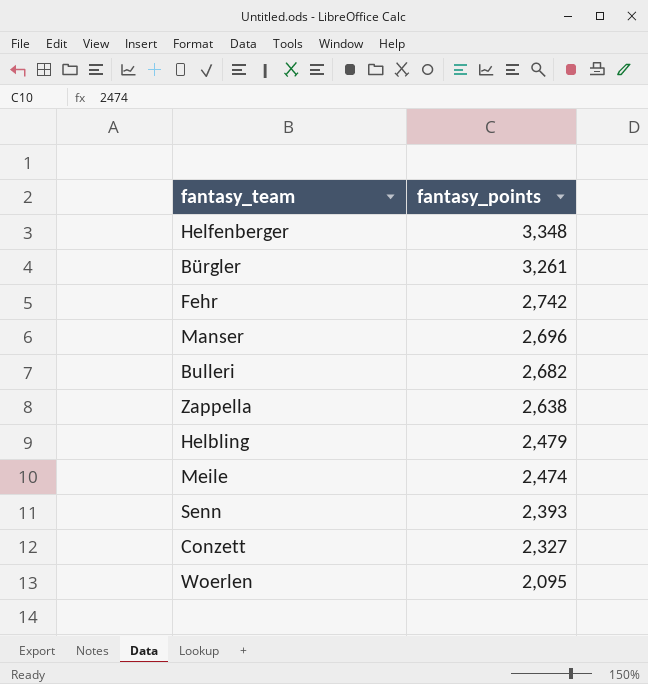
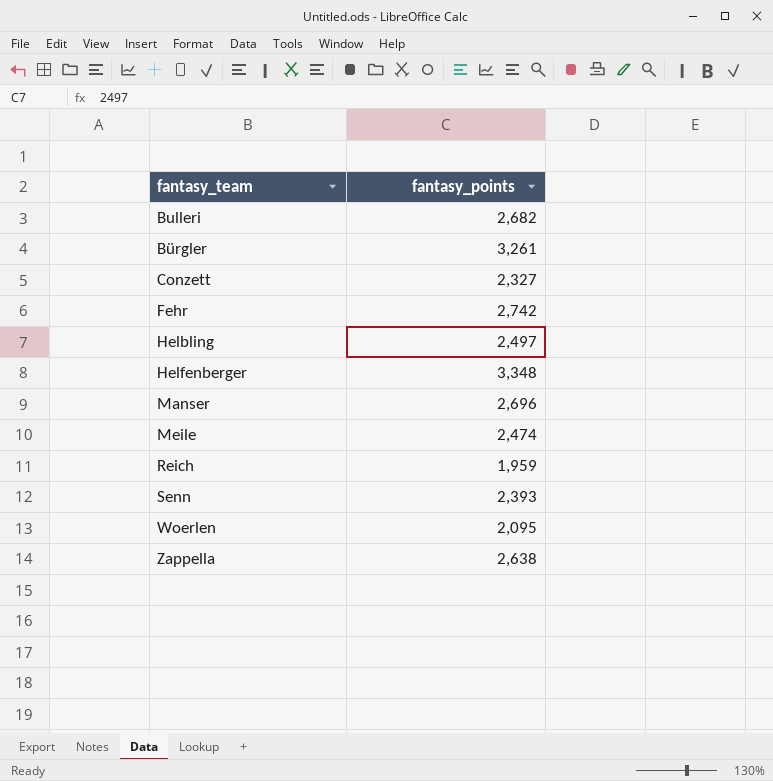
row order: fantasy_points descending -> fantasy_team ascending
Helbling | fantasy_points: 2,479 -> 2,497
row Reich: none -> 1,959

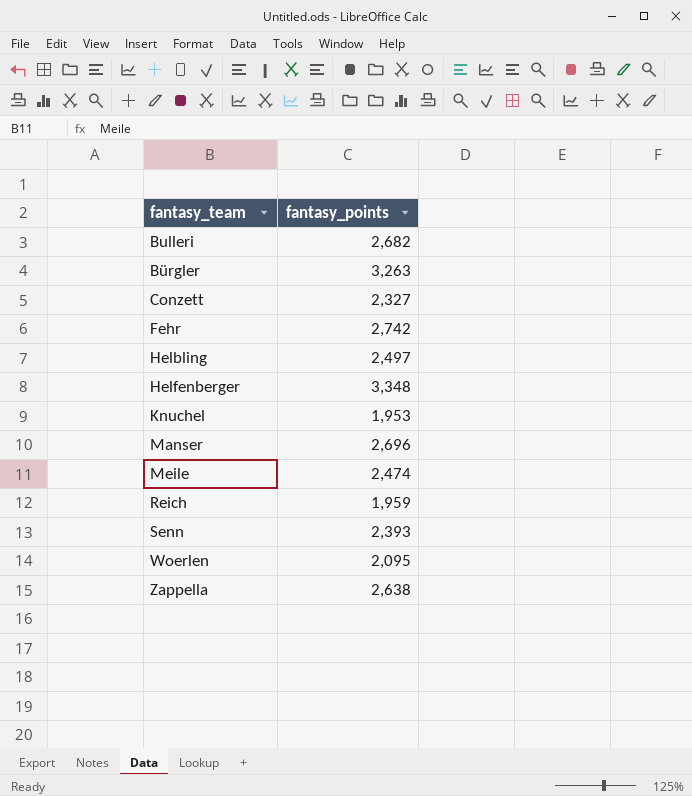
Bürgler | fantasy_points: 3,261 -> 3,263
row Knuchel: none -> 1,953

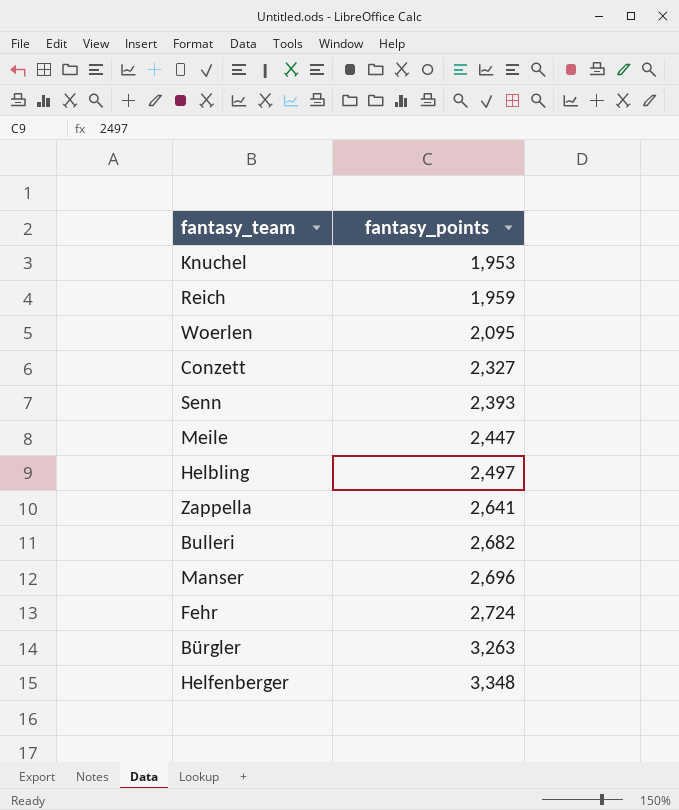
row order: fantasy_team ascending -> fantasy_points ascending
Meile | fantasy_points: 2,474 -> 2,447
Zappella | fantasy_points: 2,638 -> 2,641
Fehr | fantasy_points: 2,742 -> 2,724

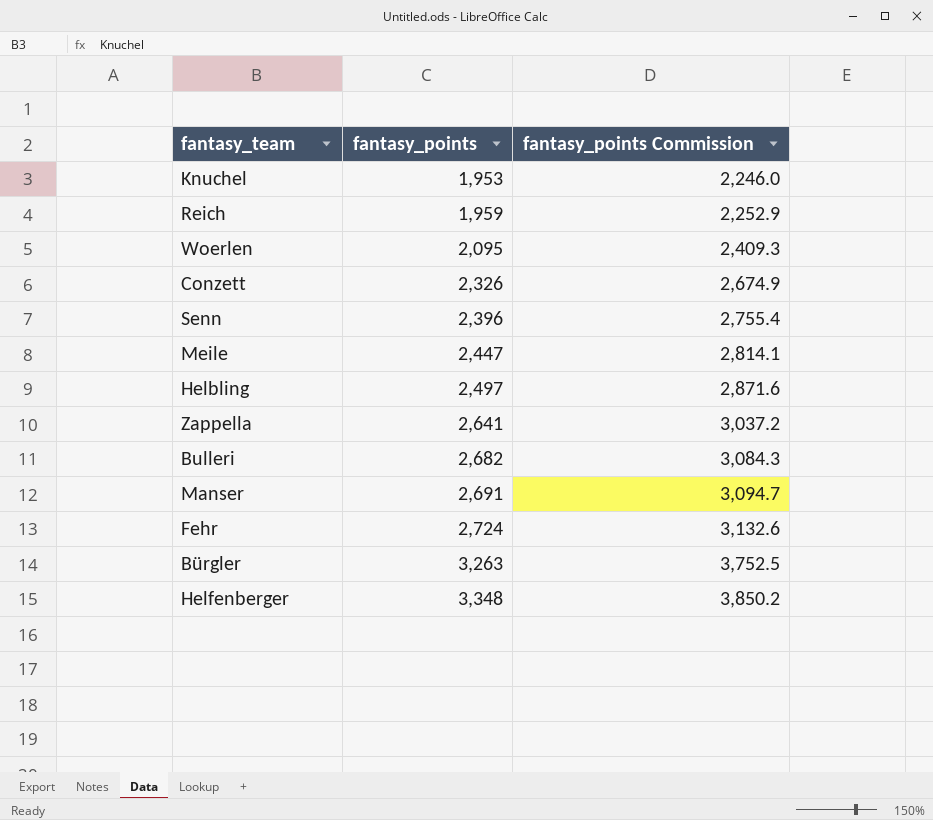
column fantasy_points Commission | formula: none -> [fantasy_points] * 1.15
Conzett | fantasy_points: 2,327 -> 2,326
Senn | fantasy_points: 2,393 -> 2,396
Manser | fantasy_points: 2,696 -> 2,691

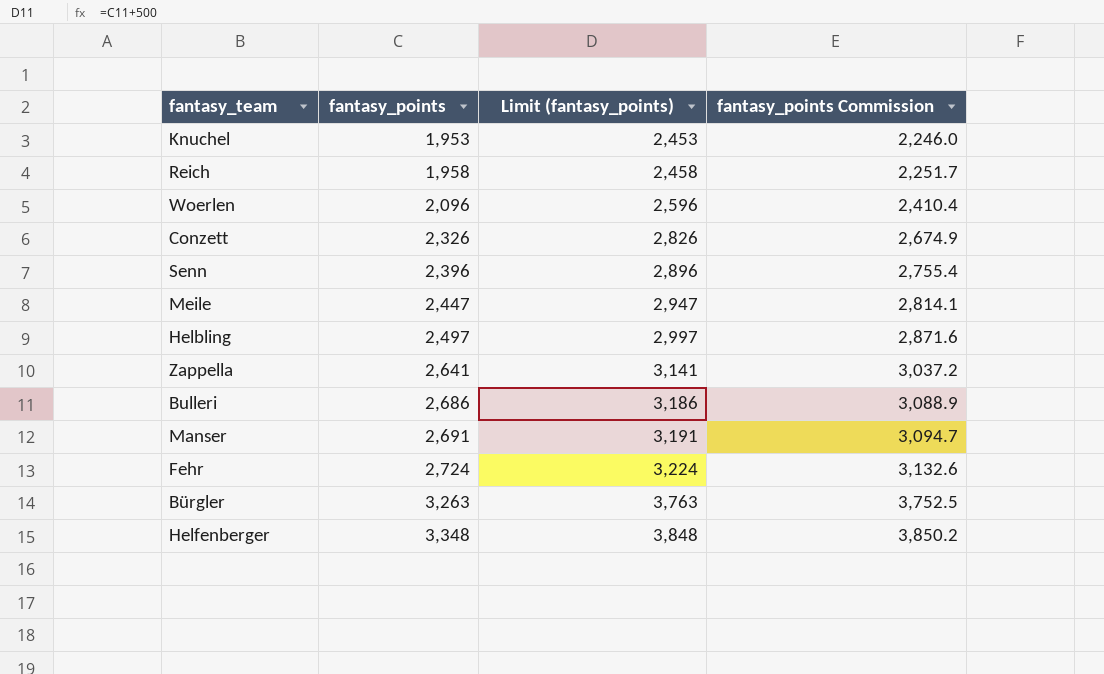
column Limit (fantasy_points) | formula: none -> [fantasy_points] + 500
Reich | fantasy_points: 1,959 -> 1,958
Reich | fantasy_points Commission: 2,252.9 -> 2,251.7
Woerlen | fantasy_points: 2,095 -> 2,096
Woerlen | fantasy_points Commission: 2,409.3 -> 2,410.4
Bulleri | fantasy_points: 2,682 -> 2,686
Bulleri | fantasy_points Commission: 3,084.3 -> 3,088.9

